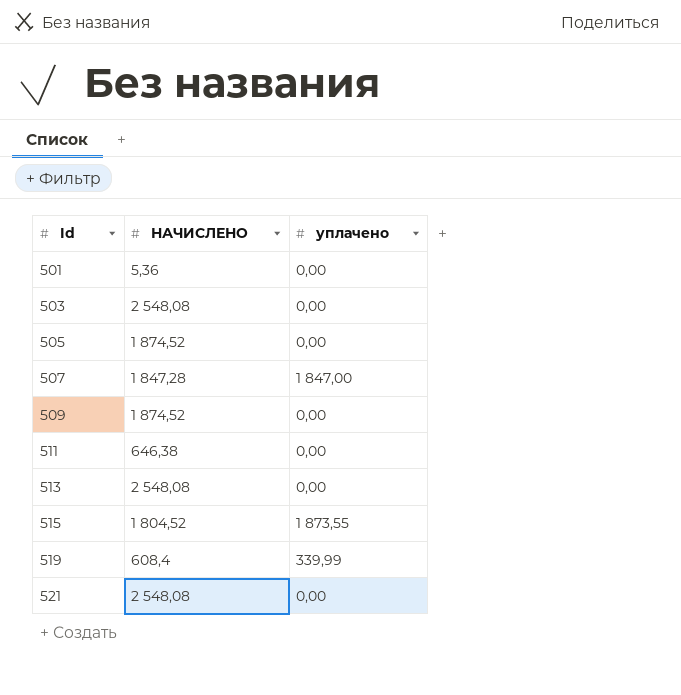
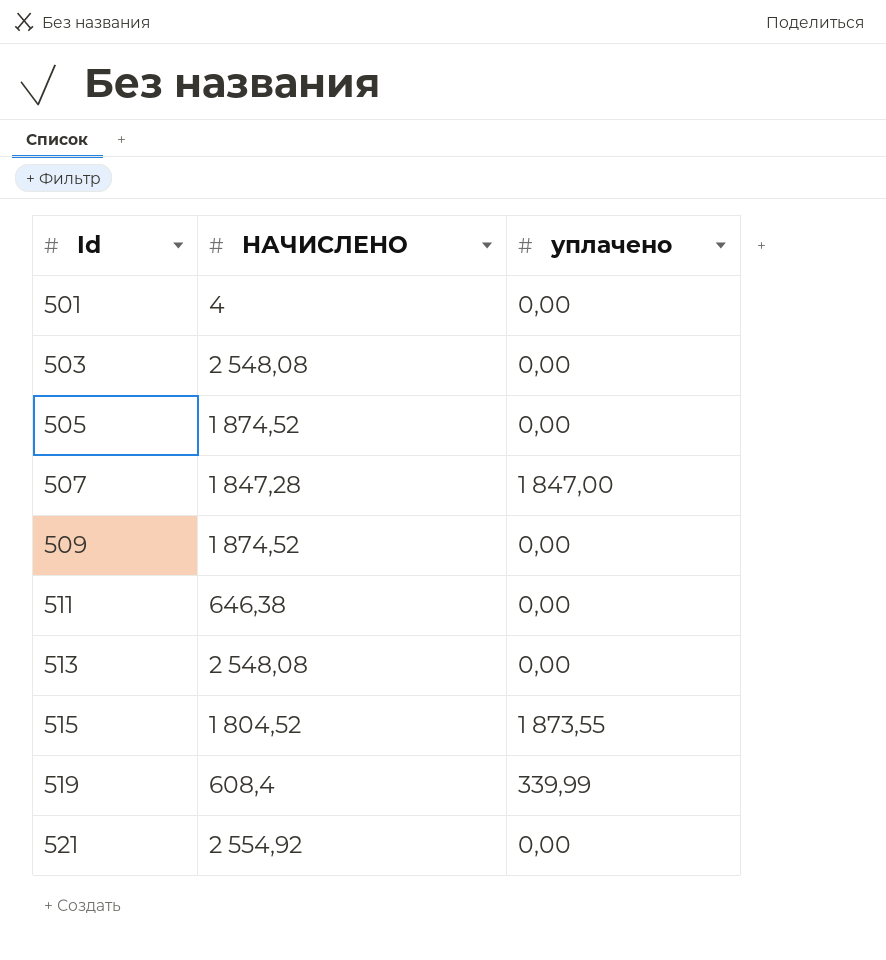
501 | НАЧИСЛЕНО: 5,36 -> 4
521 | НАЧИСЛЕНО: 2 548,08 -> 2 554,92

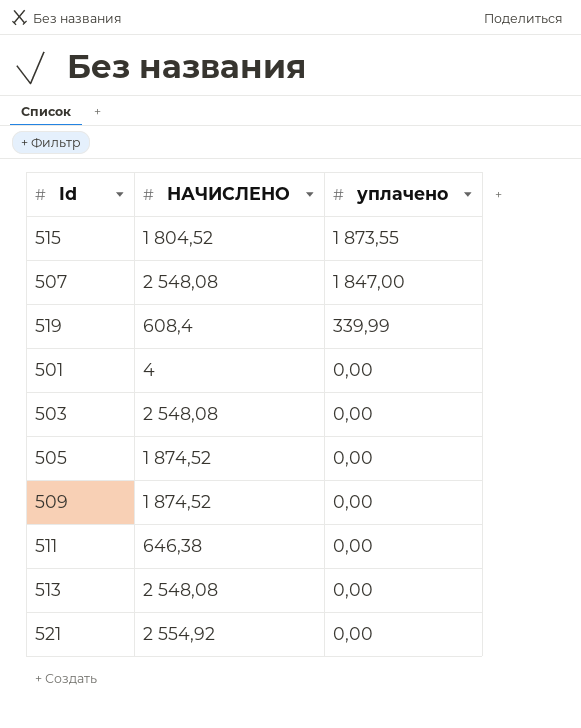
row order: Id ascending -> уплачено descending
507 | НАЧИСЛЕНО: 1 847,28 -> 2 548,08

